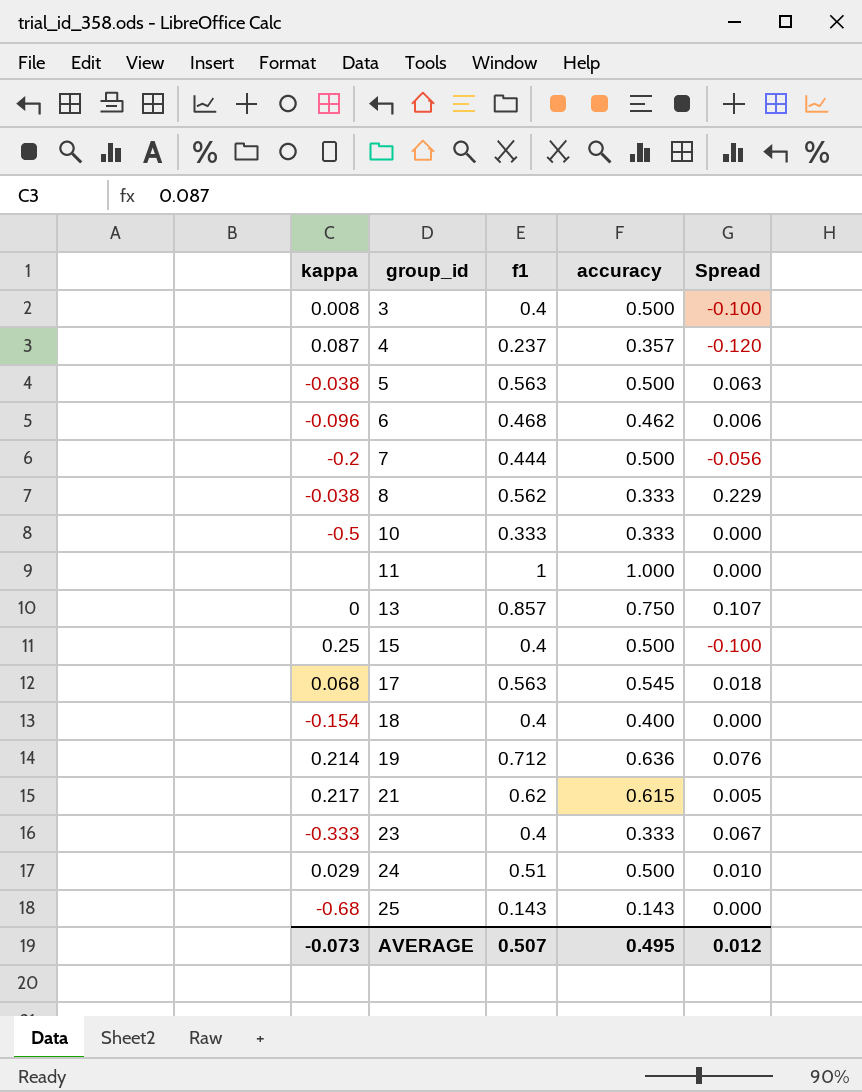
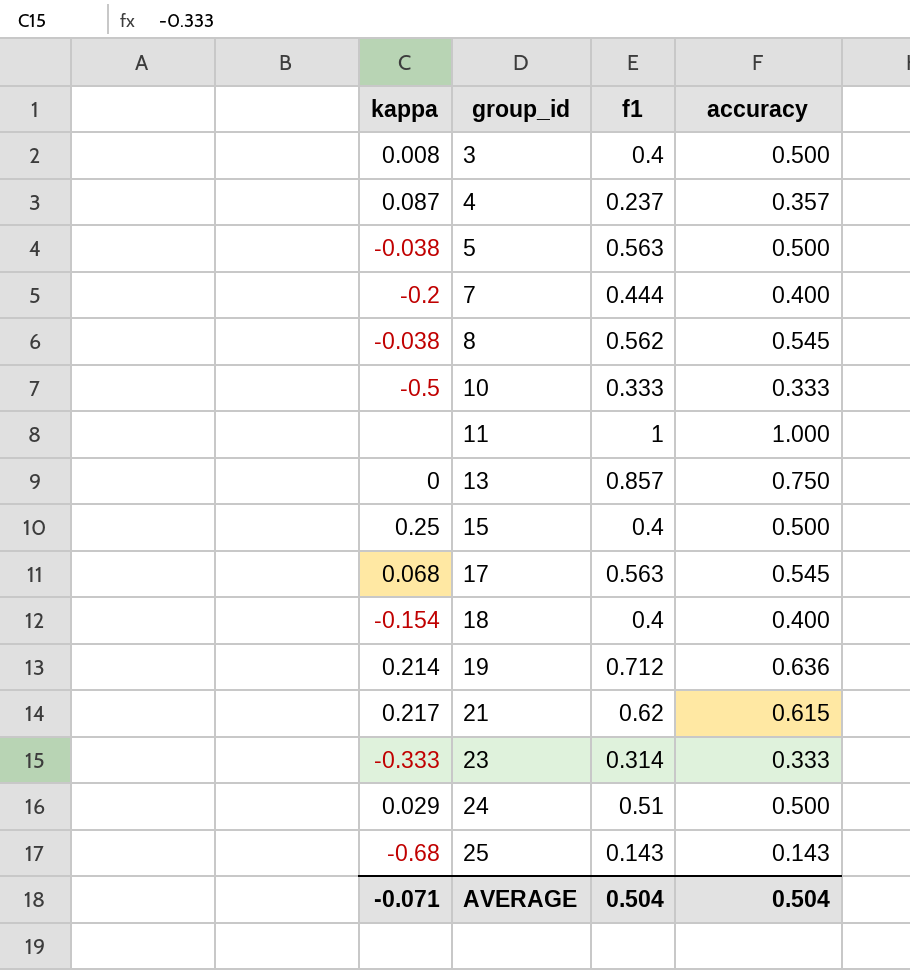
column Spread | formula: [f1] - [accuracy] -> none
row 6: -0.096 | 0.468 | 0.462 | 0.006 -> none
7 | accuracy: 0.500 -> 0.400
8 | accuracy: 0.333 -> 0.545
23 | f1: 0.4 -> 0.314
AVERAGE | kappa: -0.073 -> -0.071
AVERAGE | f1: 0.507 -> 0.504
AVERAGE | accuracy: 0.495 -> 0.504

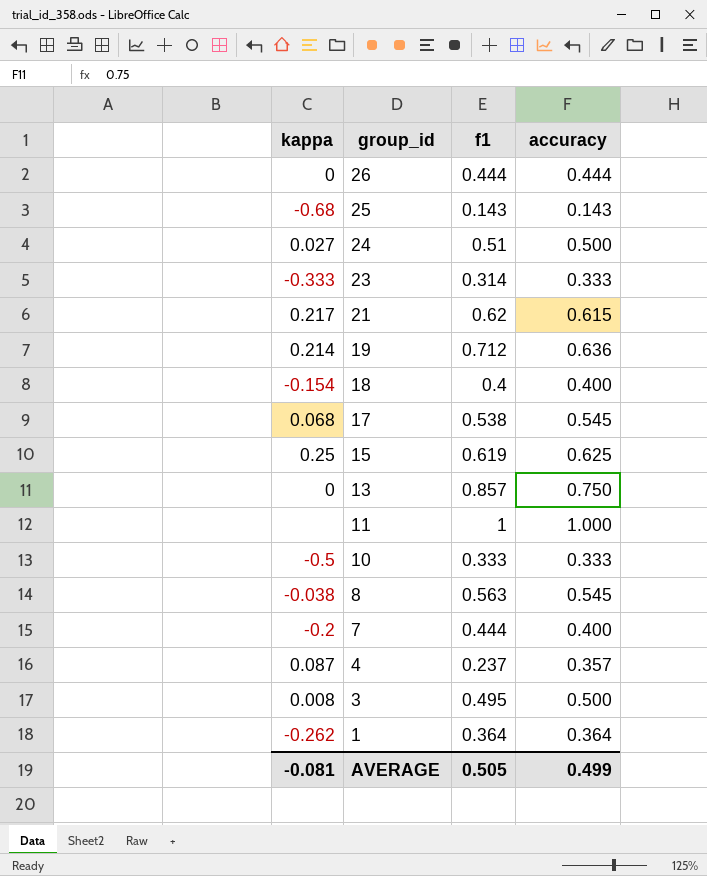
row order: group_id ascending -> group_id descending
row 5: -0.038 | 0.563 | 0.500 -> none
row 26: none -> 0 | 0.444 | 0.444
24 | kappa: 0.029 -> 0.027
17 | f1: 0.563 -> 0.538
15 | f1: 0.4 -> 0.619
15 | accuracy: 0.500 -> 0.625
8 | f1: 0.562 -> 0.563
3 | f1: 0.4 -> 0.495
row 1: none -> -0.262 | 0.364 | 0.364
AVERAGE | kappa: -0.071 -> -0.081
AVERAGE | f1: 0.504 -> 0.505
AVERAGE | accuracy: 0.504 -> 0.499

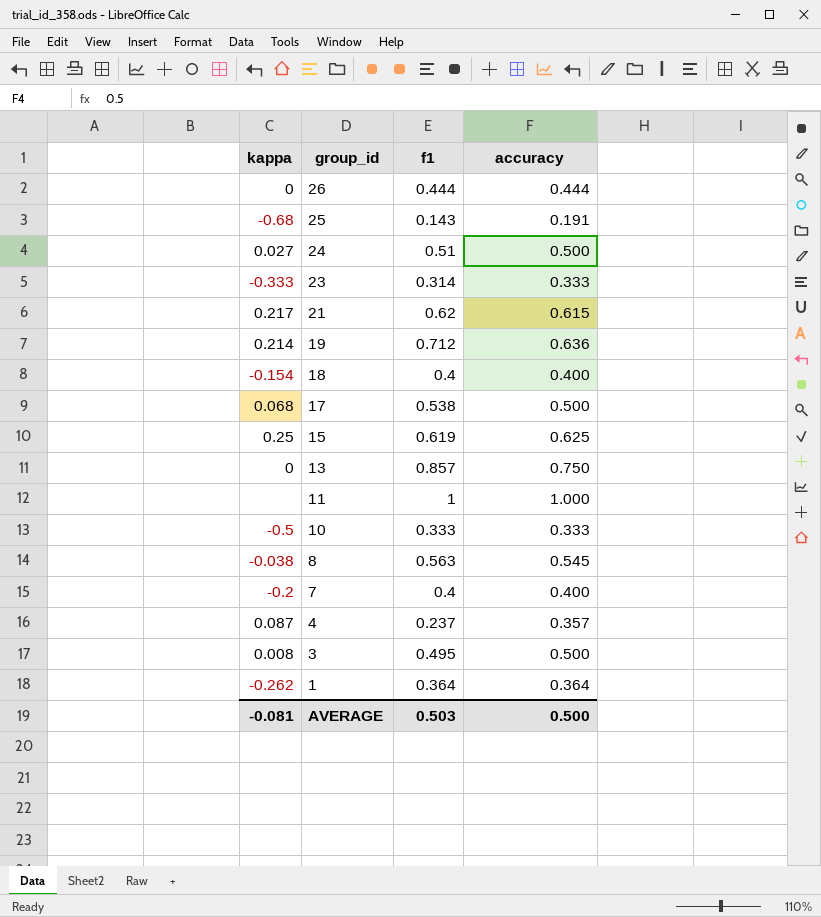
25 | accuracy: 0.143 -> 0.191
17 | accuracy: 0.545 -> 0.500
7 | f1: 0.444 -> 0.4
AVERAGE | f1: 0.505 -> 0.503
AVERAGE | accuracy: 0.499 -> 0.500

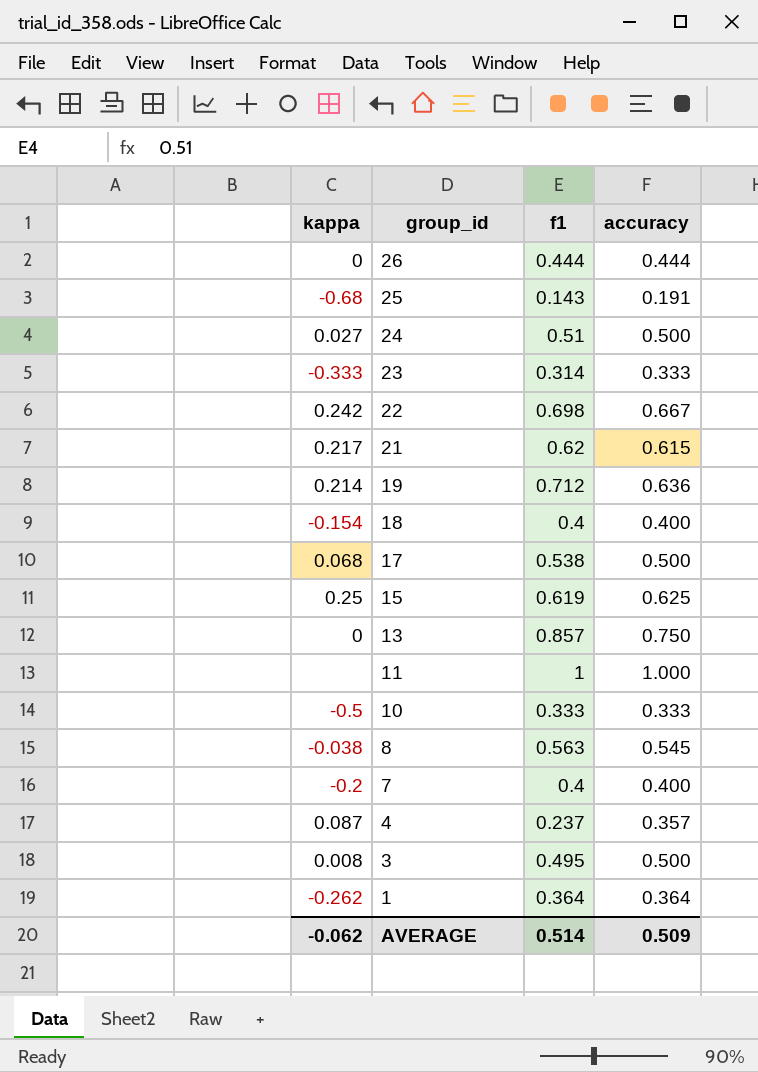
row 22: none -> 0.242 | 0.698 | 0.667
AVERAGE | kappa: -0.081 -> -0.062
AVERAGE | f1: 0.503 -> 0.514
AVERAGE | accuracy: 0.500 -> 0.509

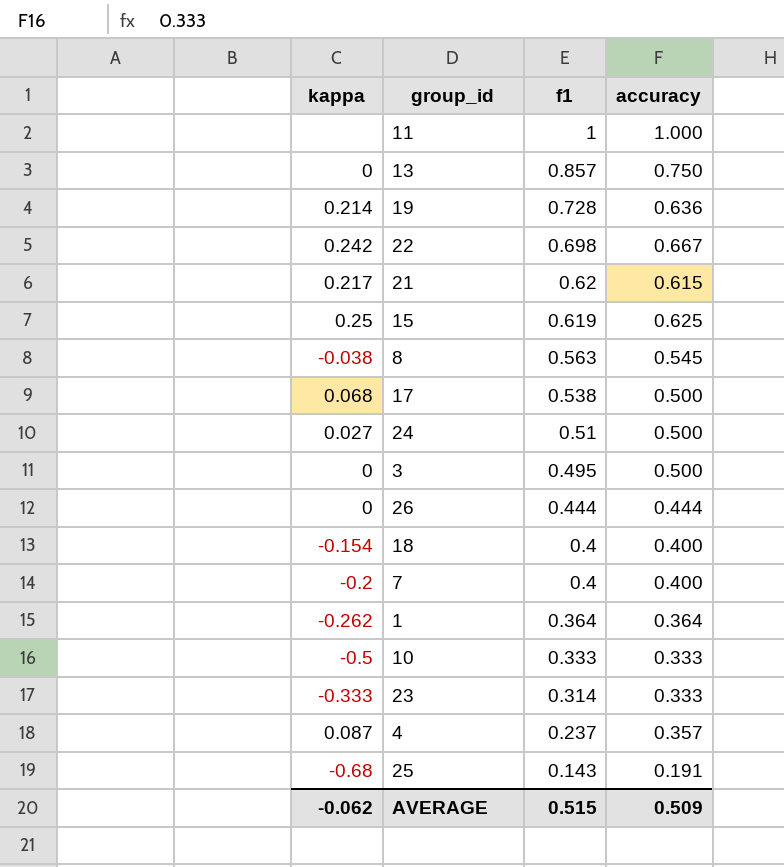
row order: group_id descending -> f1 descending
19 | f1: 0.712 -> 0.728
3 | kappa: 0.008 -> 0
AVERAGE | f1: 0.514 -> 0.515

